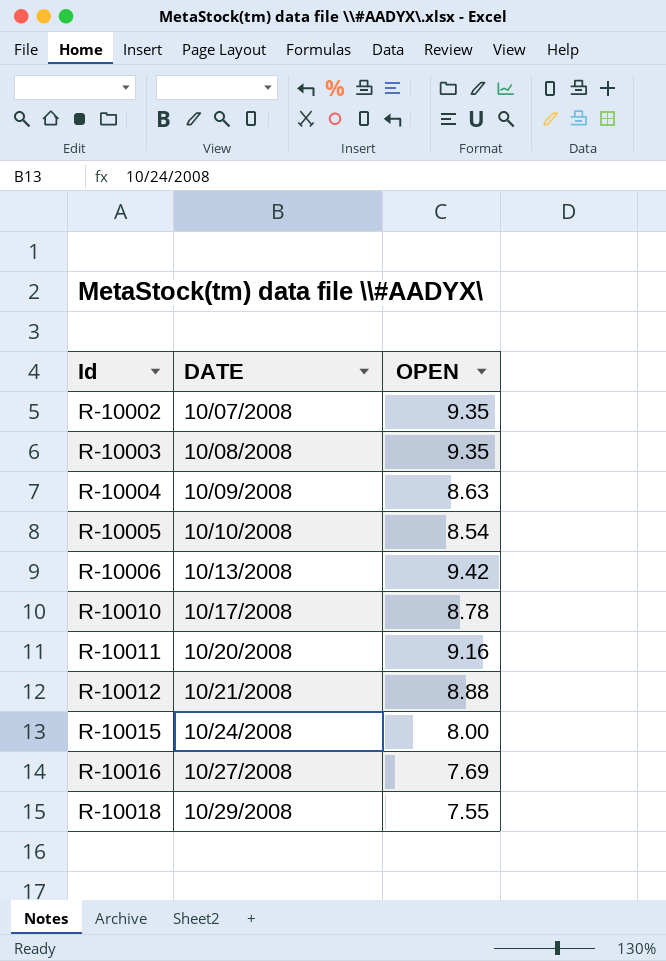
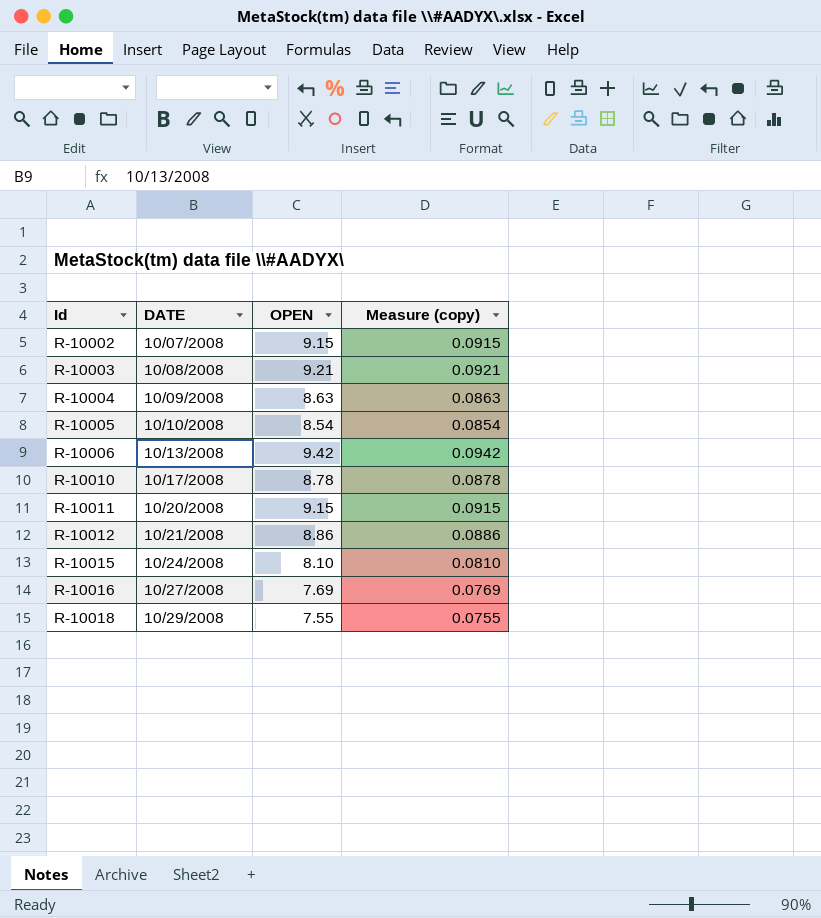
column Measure (copy) | formula: none -> [OPEN] * 0.01
R-10002 | OPEN: 9.35 -> 9.15
R-10003 | OPEN: 9.35 -> 9.21
R-10011 | OPEN: 9.16 -> 9.15
R-10012 | OPEN: 8.88 -> 8.86
R-10015 | OPEN: 8.00 -> 8.10

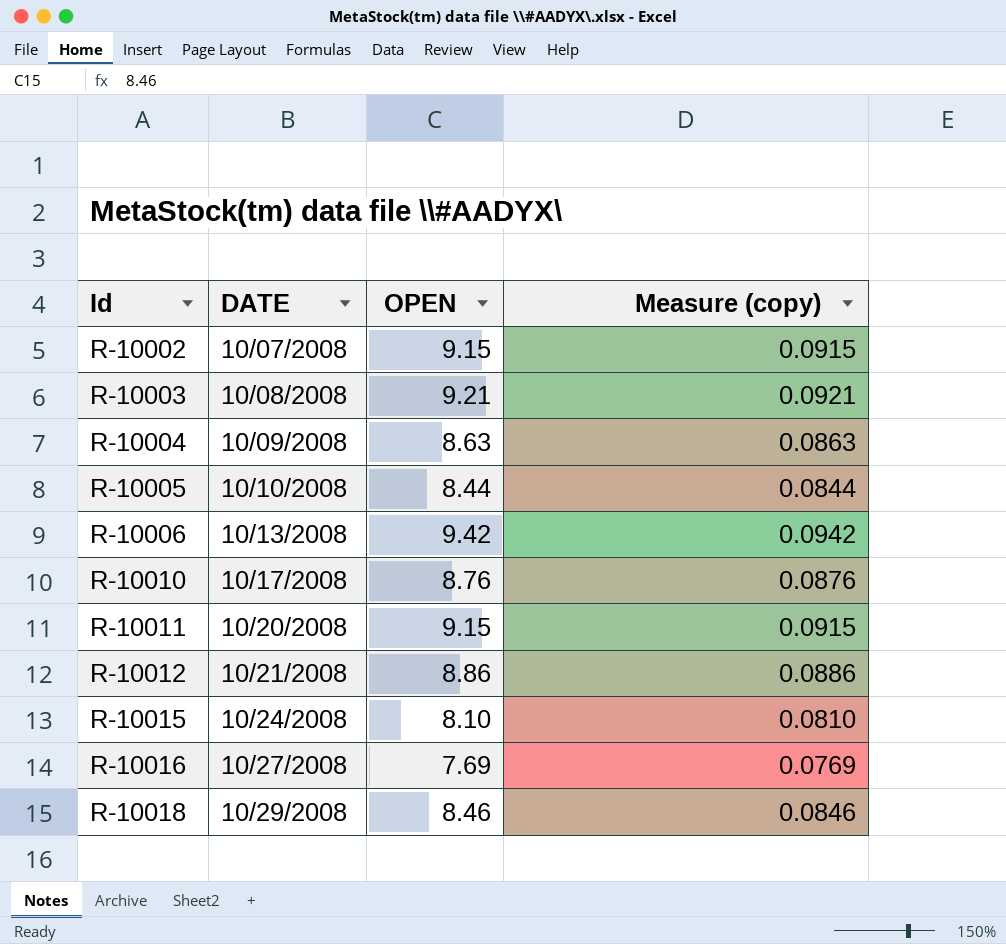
R-10005 | OPEN: 8.54 -> 8.44
R-10005 | Measure (copy): 0.0854 -> 0.0844
R-10010 | OPEN: 8.78 -> 8.76
R-10010 | Measure (copy): 0.0878 -> 0.0876
R-10018 | OPEN: 7.55 -> 8.46
R-10018 | Measure (copy): 0.0755 -> 0.0846

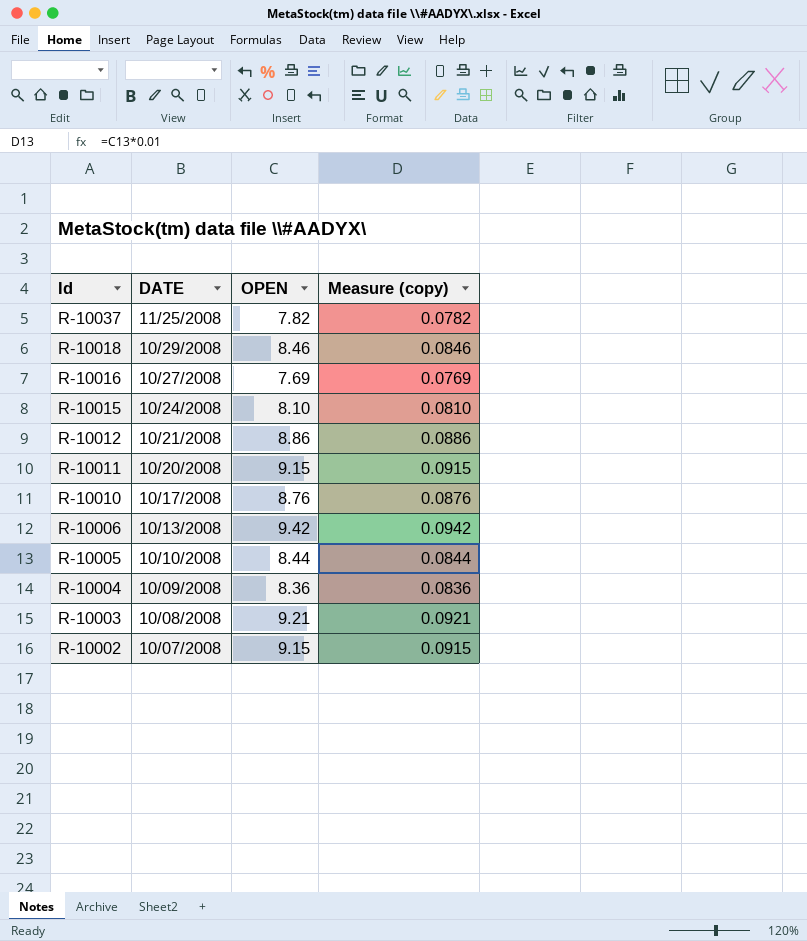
row order: Id ascending -> Id descending
row R-10037: none -> 11/25/2008 | 7.82 | 0.0782
R-10004 | OPEN: 8.63 -> 8.36
R-10004 | Measure (copy): 0.0863 -> 0.0836

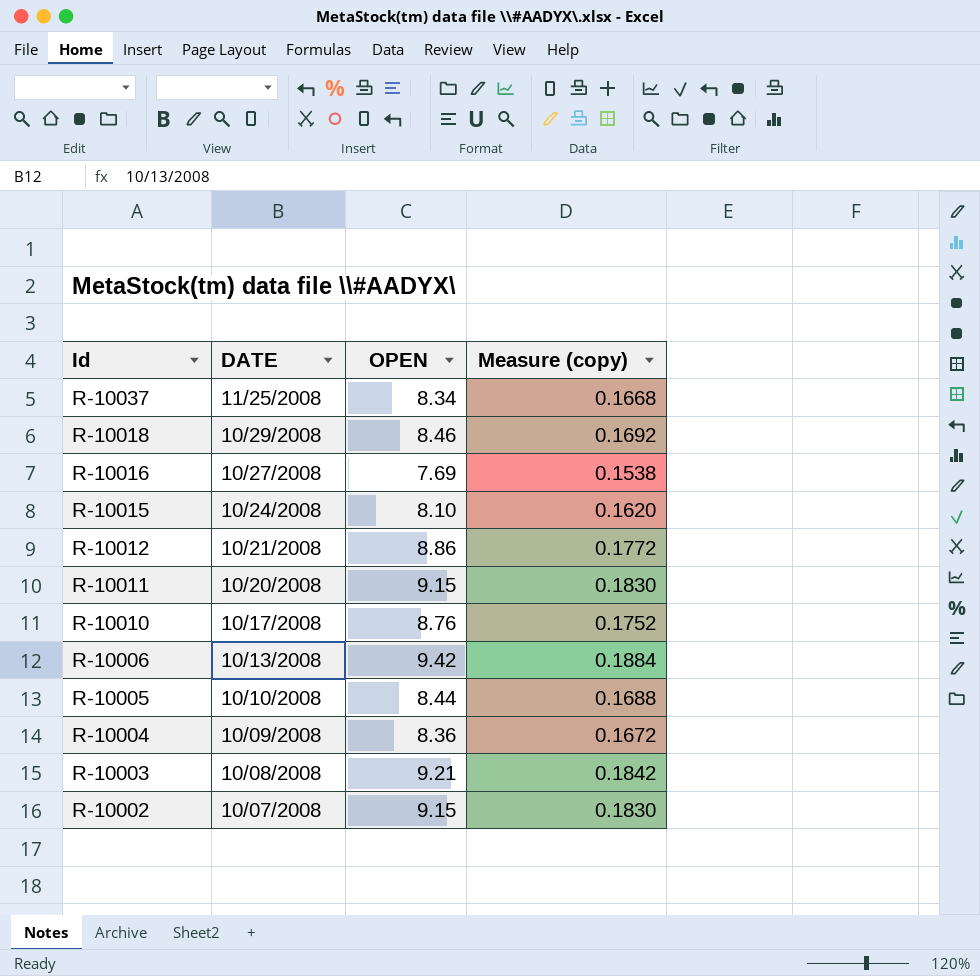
column Measure (copy) | formula: [OPEN] * 0.01 -> [OPEN] * 0.02
R-10037 | OPEN: 7.82 -> 8.34

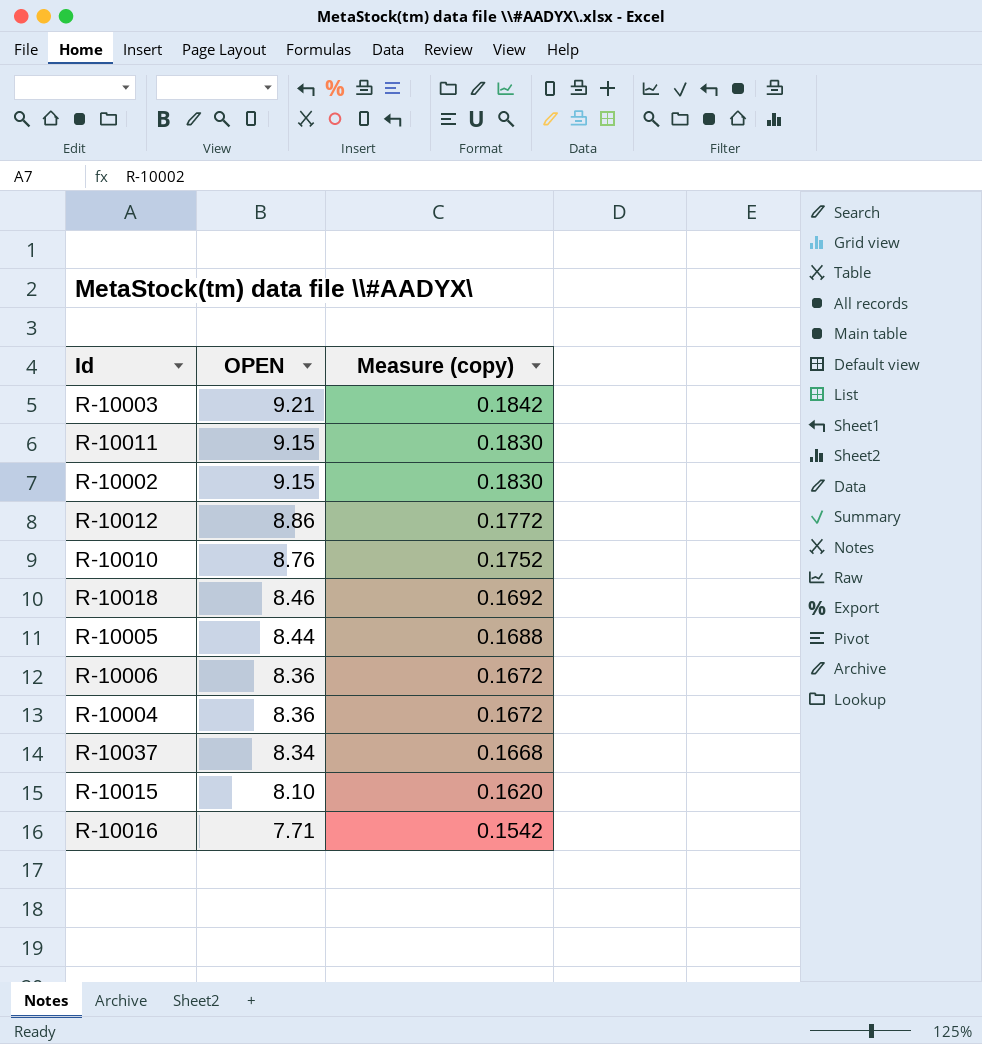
row order: Id descending -> OPEN descending
column DATE | position: 2 -> none
R-10006 | OPEN: 9.42 -> 8.36
R-10006 | Measure (copy): 0.1884 -> 0.1672
R-10016 | OPEN: 7.69 -> 7.71
R-10016 | Measure (copy): 0.1538 -> 0.1542

